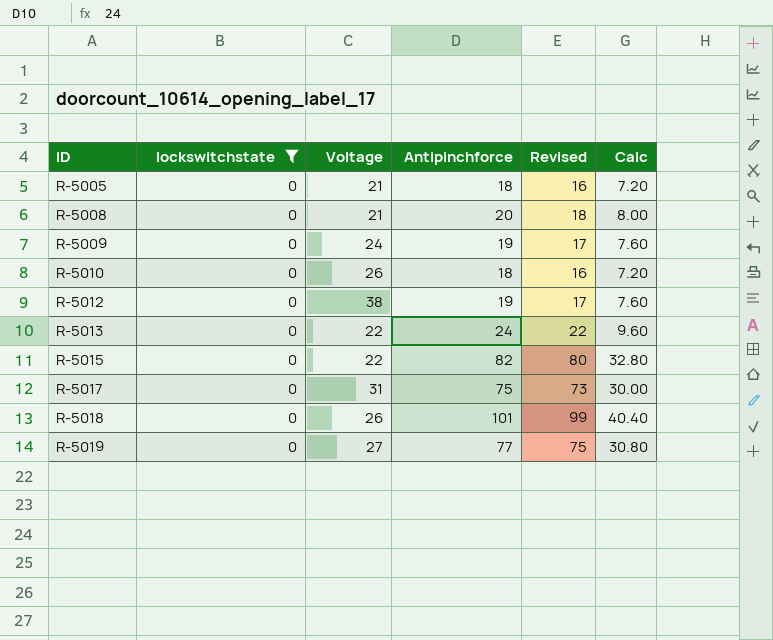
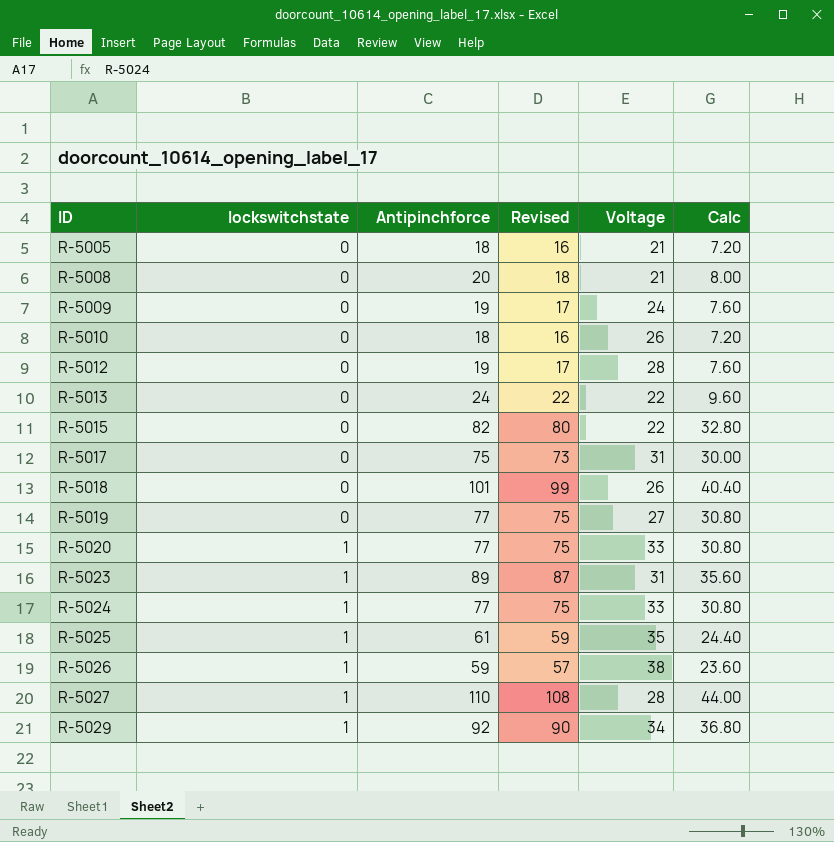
filter: lockswitchstate = 0 -> none
column Voltage | position: 3 -> 5
R-5012 | Voltage: 38 -> 28

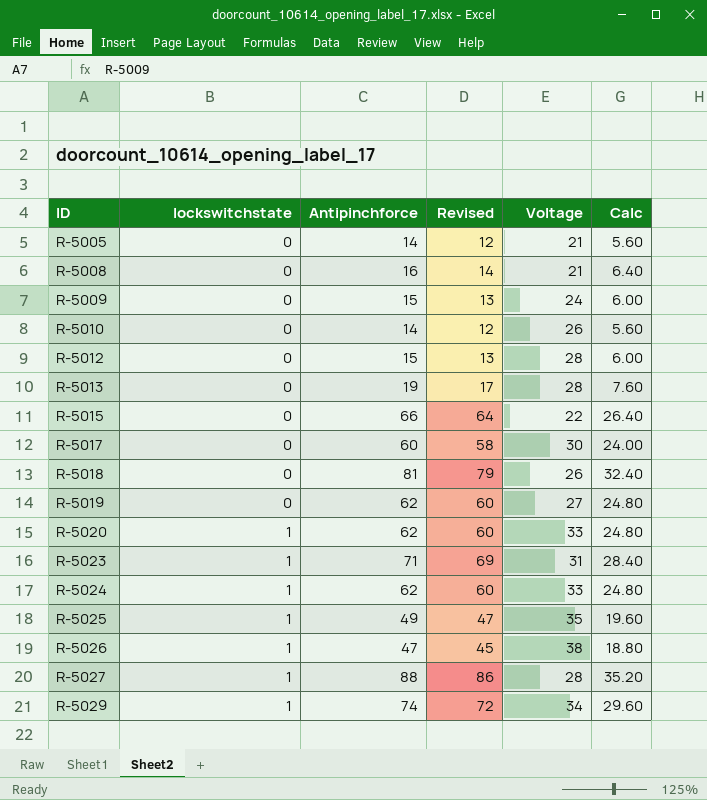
R-5005 | Antipinchforce: 18 -> 14
R-5005 | Revised: 16 -> 12
R-5005 | Calc: 7.20 -> 5.60
R-5008 | Antipinchforce: 20 -> 16
R-5008 | Revised: 18 -> 14
R-5008 | Calc: 8.00 -> 6.40
R-5009 | Antipinchforce: 19 -> 15
R-5009 | Revised: 17 -> 13
R-5009 | Calc: 7.60 -> 6.00
R-5010 | Antipinchforce: 18 -> 14
R-5010 | Revised: 16 -> 12
R-5010 | Calc: 7.20 -> 5.60
R-5012 | Antipinchforce: 19 -> 15
R-5012 | Revised: 17 -> 13
R-5012 | Calc: 7.60 -> 6.00
R-5013 | Antipinchforce: 24 -> 19
R-5013 | Revised: 22 -> 17
R-5013 | Voltage: 22 -> 28
R-5013 | Calc: 9.60 -> 7.60
R-5015 | Antipinchforce: 82 -> 66
R-5015 | Revised: 80 -> 64
R-5015 | Calc: 32.80 -> 26.40
R-5017 | Antipinchforce: 75 -> 60
R-5017 | Revised: 73 -> 58
R-5017 | Voltage: 31 -> 30
R-5017 | Calc: 30.00 -> 24.00
R-5018 | Antipinchforce: 101 -> 81
R-5018 | Revised: 99 -> 79
R-5018 | Calc: 40.40 -> 32.40
R-5019 | Antipinchforce: 77 -> 62
R-5019 | Revised: 75 -> 60
R-5019 | Calc: 30.80 -> 24.80
R-5020 | Antipinchforce: 77 -> 62
R-5020 | Revised: 75 -> 60
R-5020 | Calc: 30.80 -> 24.80
R-5023 | Antipinchforce: 89 -> 71
R-5023 | Revised: 87 -> 69
R-5023 | Calc: 35.60 -> 28.40
R-5024 | Antipinchforce: 77 -> 62
R-5024 | Revised: 75 -> 60
R-5024 | Calc: 30.80 -> 24.80
R-5025 | Antipinchforce: 61 -> 49
R-5025 | Revised: 59 -> 47
R-5025 | Calc: 24.40 -> 19.60
R-5026 | Antipinchforce: 59 -> 47
R-5026 | Revised: 57 -> 45
R-5026 | Calc: 23.60 -> 18.80
R-5027 | Antipinchforce: 110 -> 88
R-5027 | Revised: 108 -> 86
R-5027 | Calc: 44.00 -> 35.20
R-5029 | Antipinchforce: 92 -> 74
R-5029 | Revised: 90 -> 72
R-5029 | Calc: 36.80 -> 29.60

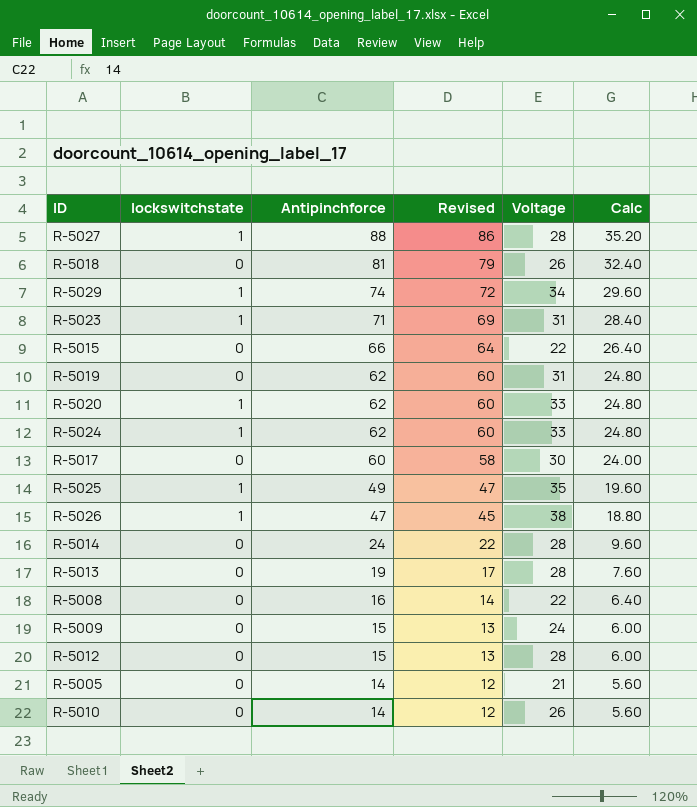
row order: ID ascending -> Antipinchforce descending
R-5019 | Voltage: 27 -> 31
row R-5014: none -> 0 | 24 | 22 | 28 | 9.60
R-5008 | Voltage: 21 -> 22

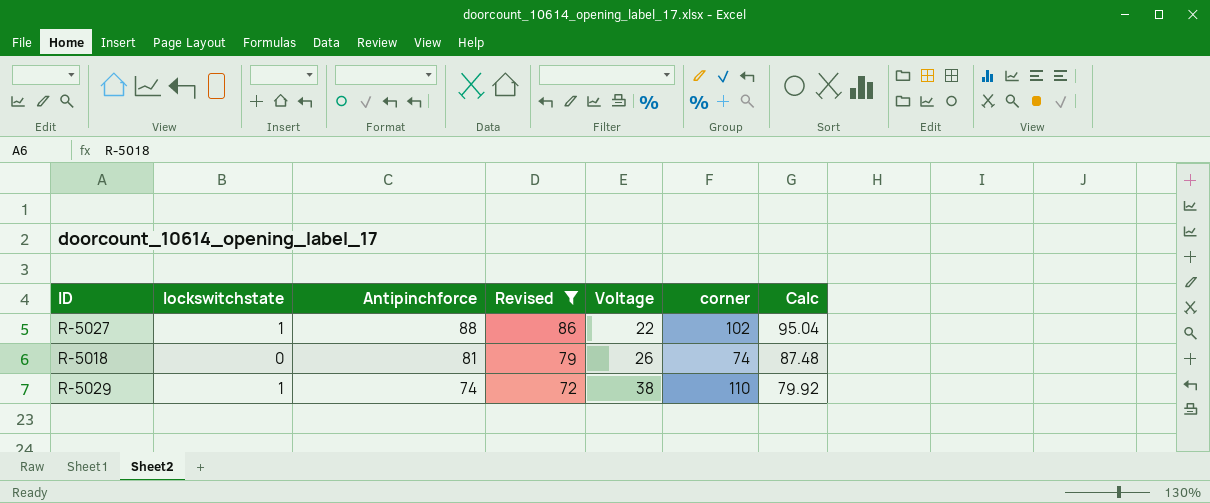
filter: none -> Revised >= 72
column corner | position: none -> 6
column Calc | formula: [Antipinchforce] * 0.4 -> [Antipinchforce] * 1.08
R-5027 | Voltage: 28 -> 22
R-5029 | Voltage: 34 -> 38

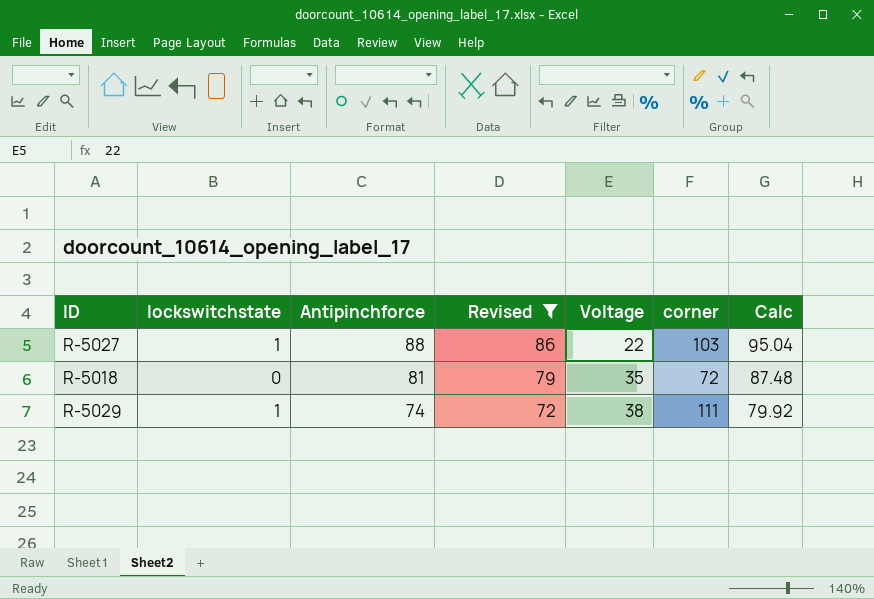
R-5027 | corner: 102 -> 103
R-5018 | Voltage: 26 -> 35
R-5018 | corner: 74 -> 72
R-5029 | corner: 110 -> 111

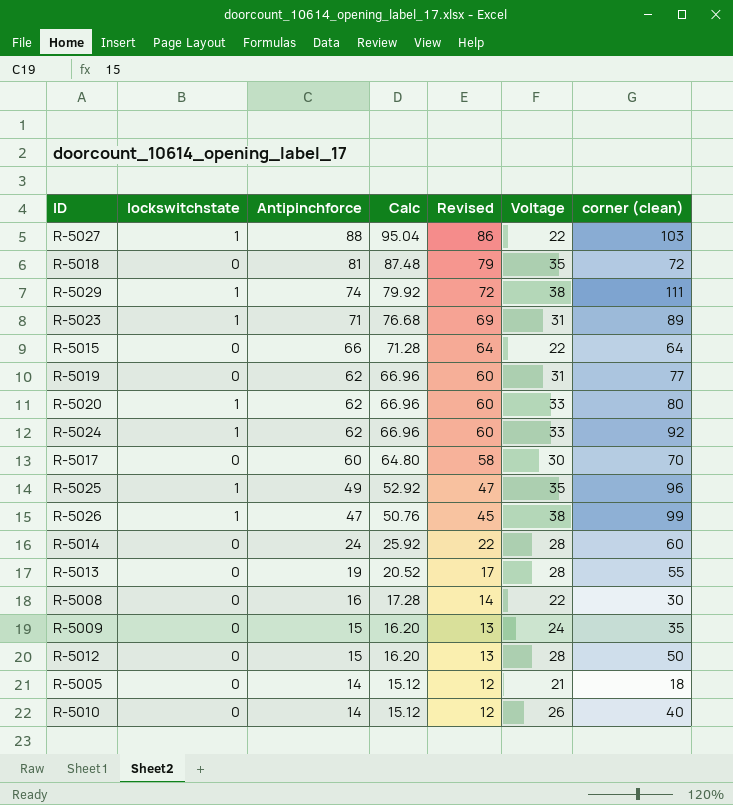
filter: Revised >= 72 -> none
column Calc | position: 7 -> 4
column name: corner -> corner (clean)

